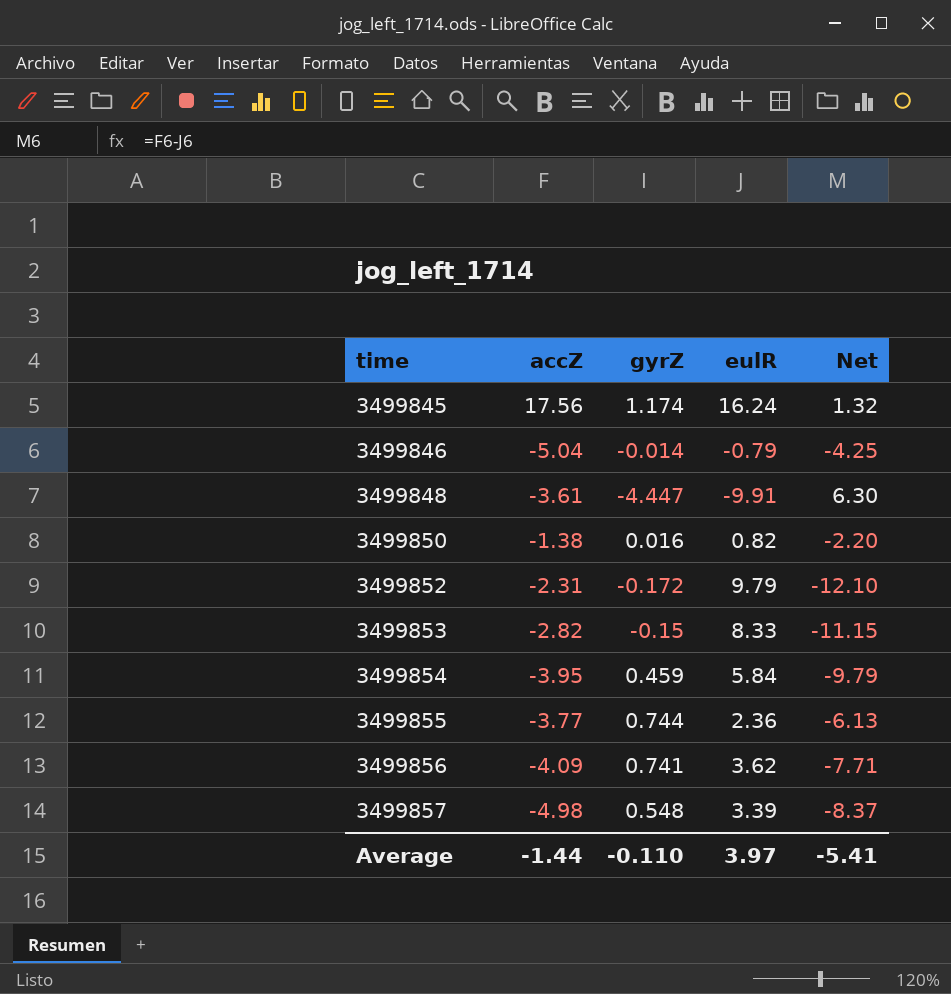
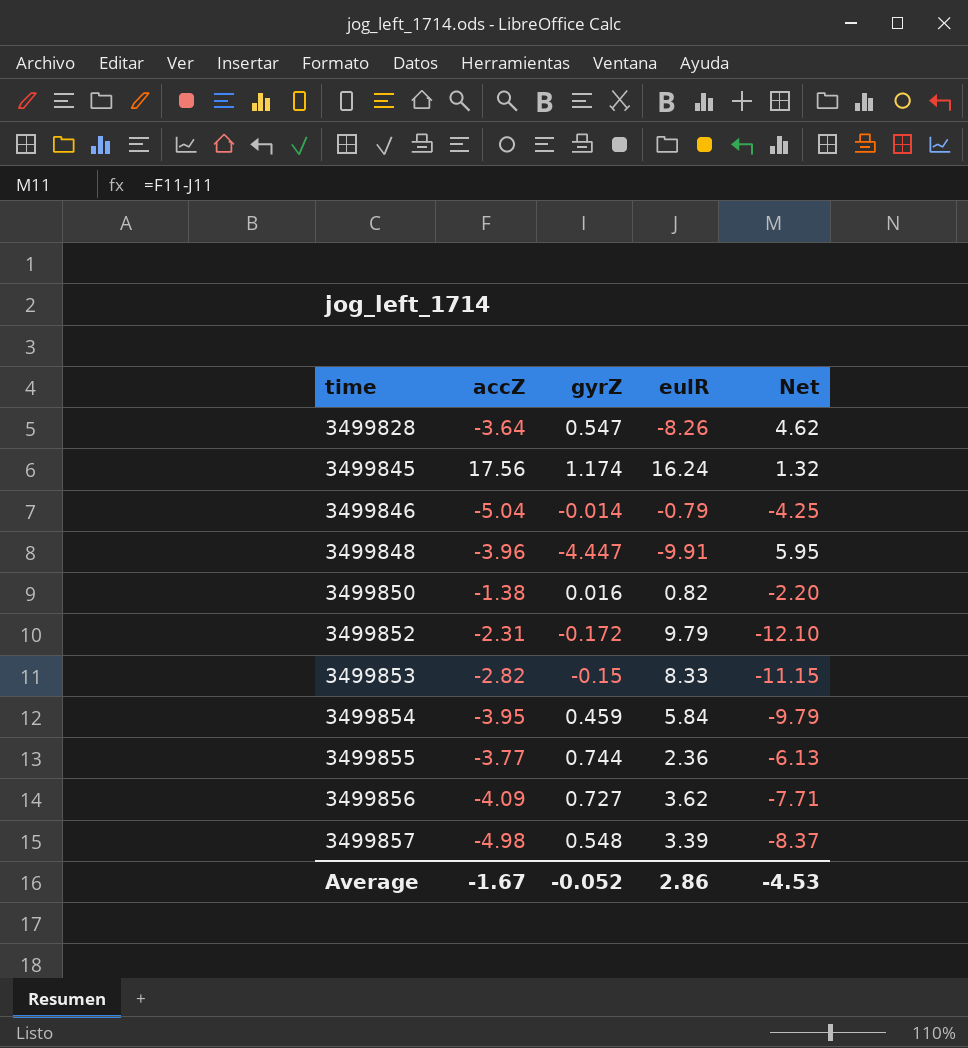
row 3499828: none -> -3.64 | 0.547 | -8.26 | 4.62
3499848 | accZ: -3.61 -> -3.96
3499848 | Net: 6.30 -> 5.95
3499856 | gyrZ: 0.741 -> 0.727
Average | accZ: -1.44 -> -1.67
Average | gyrZ: -0.110 -> -0.052
Average | eulR: 3.97 -> 2.86
Average | Net: -5.41 -> -4.53

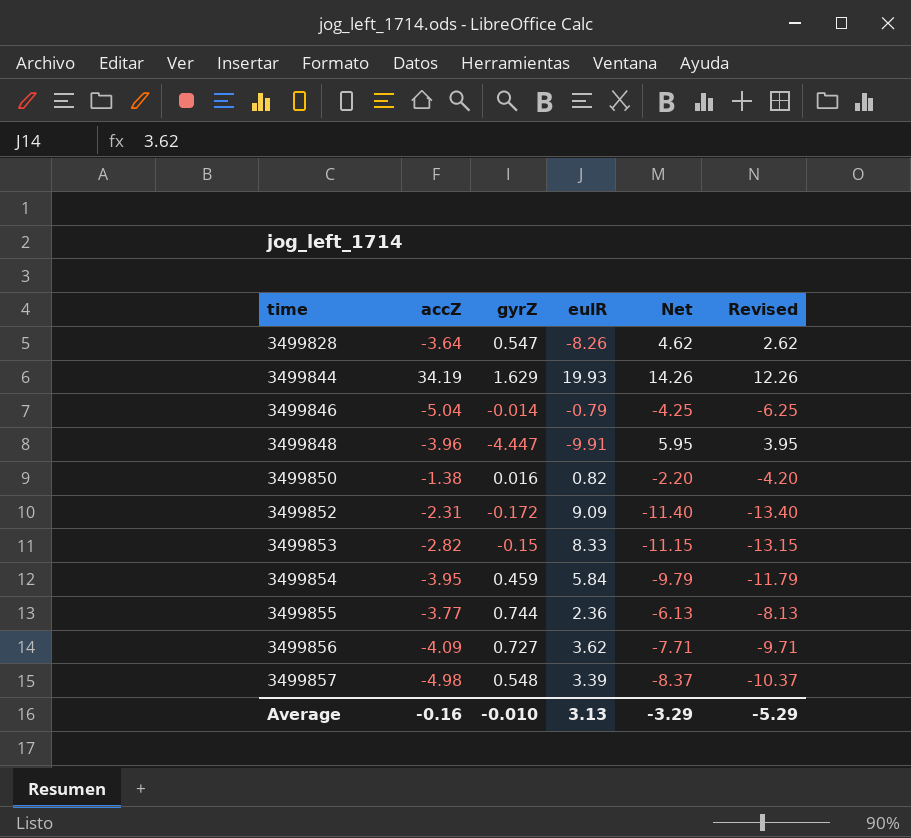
column Revised | formula: none -> [Net] - 2
row 3499845: 17.56 | 1.174 | 16.24 | 1.32 -> none
row 3499844: none -> 34.19 | 1.629 | 19.93 | 14.26 | 12.26
3499852 | eulR: 9.79 -> 9.09
3499852 | Net: -12.10 -> -11.40
Average | accZ: -1.67 -> -0.16
Average | gyrZ: -0.052 -> -0.010
Average | eulR: 2.86 -> 3.13
Average | Net: -4.53 -> -3.29

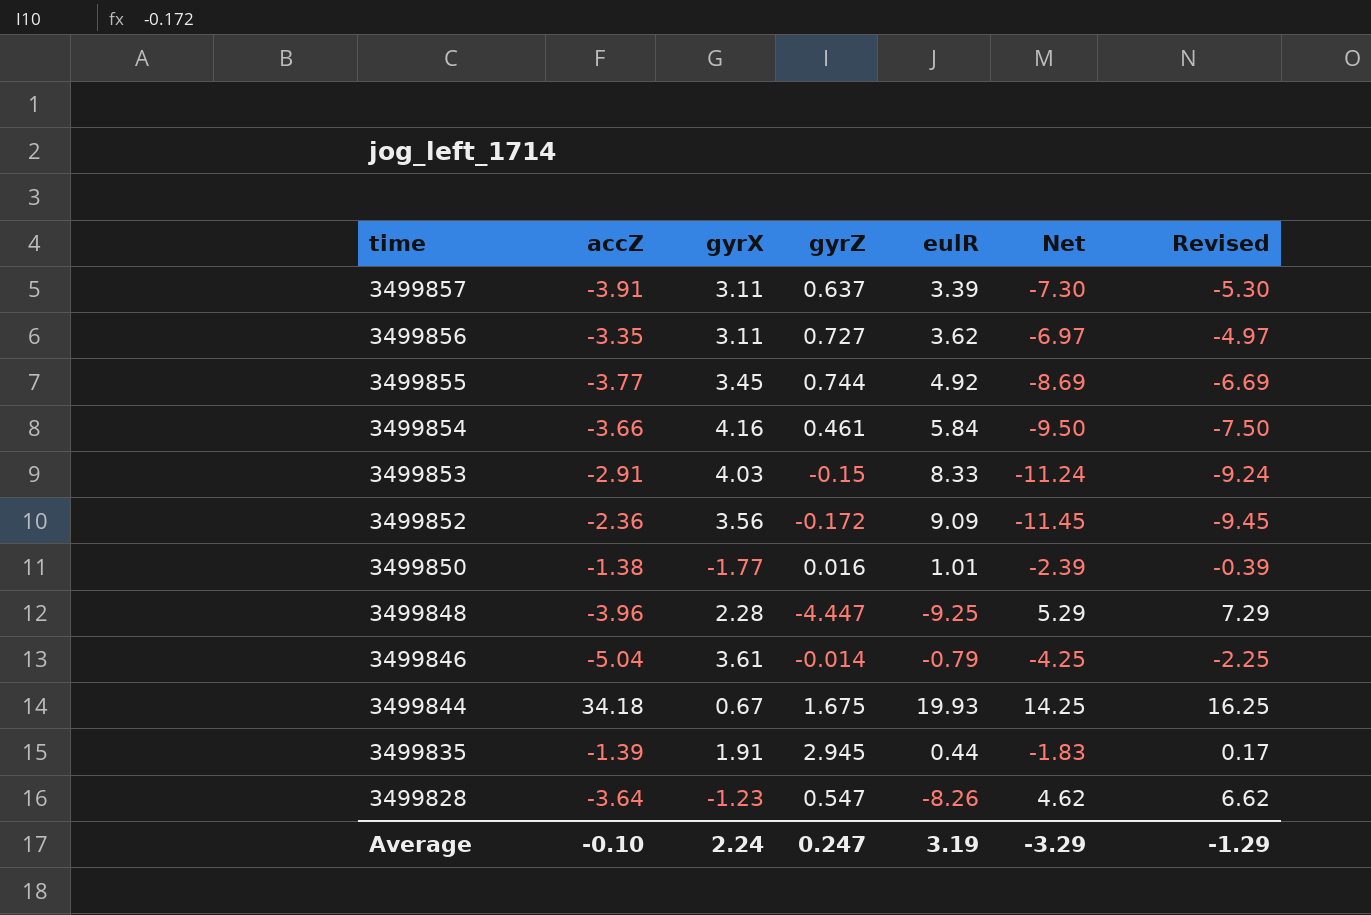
row order: time ascending -> time descending
column gyrX | position: none -> 3
column Revised | formula: [Net] - 2 -> [Net] + 2
3499857 | accZ: -4.98 -> -3.91
3499857 | gyrZ: 0.548 -> 0.637
3499857 | Net: -8.37 -> -7.30
3499856 | accZ: -4.09 -> -3.35
3499856 | Net: -7.71 -> -6.97
3499855 | eulR: 2.36 -> 4.92
3499855 | Net: -6.13 -> -8.69
3499854 | accZ: -3.95 -> -3.66
3499854 | gyrZ: 0.459 -> 0.461
3499854 | Net: -9.79 -> -9.50
3499853 | accZ: -2.82 -> -2.91
3499853 | Net: -11.15 -> -11.24
3499852 | accZ: -2.31 -> -2.36
3499852 | Net: -11.40 -> -11.45
3499850 | eulR: 0.82 -> 1.01
3499850 | Net: -2.20 -> -2.39
3499848 | eulR: -9.91 -> -9.25
3499848 | Net: 5.95 -> 5.29
3499844 | accZ: 34.19 -> 34.18
3499844 | gyrZ: 1.629 -> 1.675
3499844 | Net: 14.26 -> 14.25
row 3499835: none -> -1.39 | 1.91 | 2.945 | 0.44 | -1.83 | 0.17
Average | accZ: -0.16 -> -0.10
Average | gyrZ: -0.010 -> 0.247
Average | eulR: 3.13 -> 3.19
Average | Revised: -5.29 -> -1.29

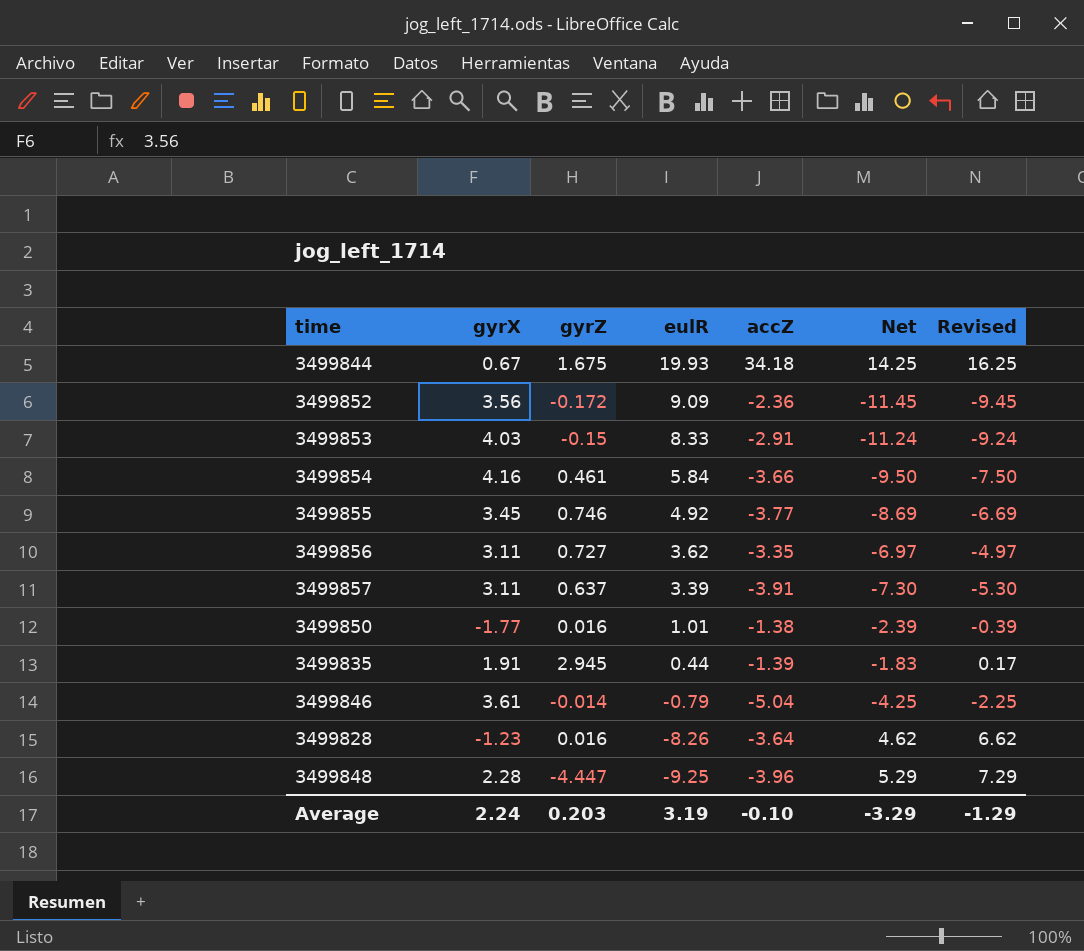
row order: time descending -> eulR descending
column accZ | position: 2 -> 5
3499855 | gyrZ: 0.744 -> 0.746
3499828 | gyrZ: 0.547 -> 0.016
Average | gyrZ: 0.247 -> 0.203

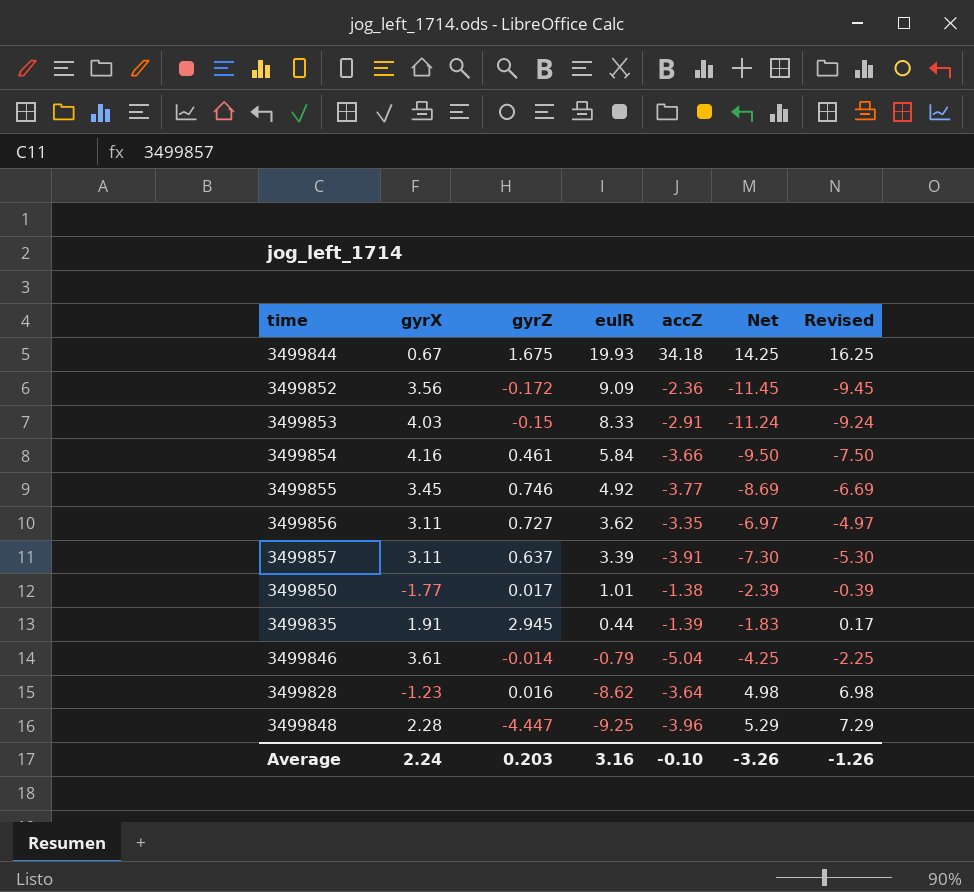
3499850 | gyrZ: 0.016 -> 0.017
3499828 | eulR: -8.26 -> -8.62
3499828 | Net: 4.62 -> 4.98
3499828 | Revised: 6.62 -> 6.98
Average | eulR: 3.19 -> 3.16
Average | Net: -3.29 -> -3.26
Average | Revised: -1.29 -> -1.26

